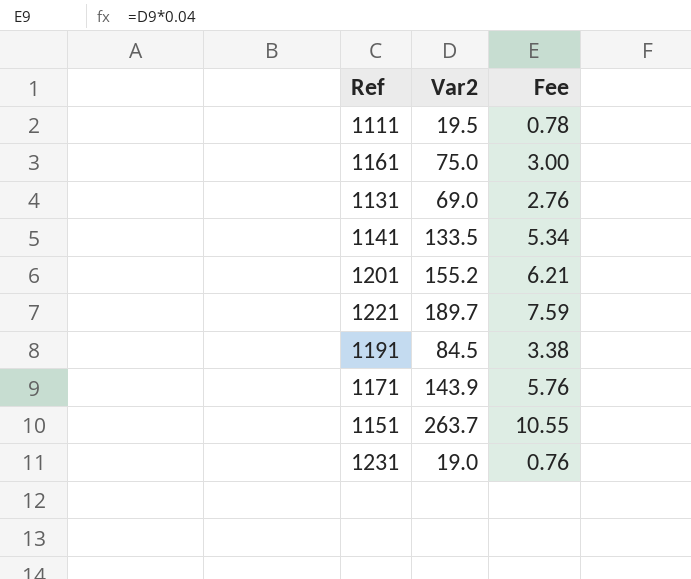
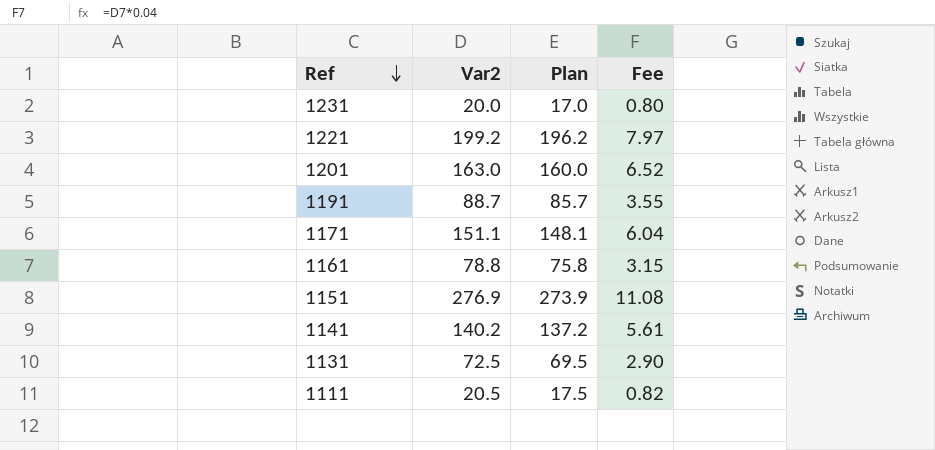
row order: none -> Ref descending
column Plan | formula: none -> [Var2] - 3
1231 | Var2: 19.0 -> 20.0
1231 | Fee: 0.76 -> 0.80
1221 | Var2: 189.7 -> 199.2
1221 | Fee: 7.59 -> 7.97
1201 | Var2: 155.2 -> 163.0
1201 | Fee: 6.21 -> 6.52
1191 | Var2: 84.5 -> 88.7
1191 | Fee: 3.38 -> 3.55
1171 | Var2: 143.9 -> 151.1
1171 | Fee: 5.76 -> 6.04
1161 | Var2: 75.0 -> 78.8
1161 | Fee: 3.00 -> 3.15
1151 | Var2: 263.7 -> 276.9
1151 | Fee: 10.55 -> 11.08
1141 | Var2: 133.5 -> 140.2
1141 | Fee: 5.34 -> 5.61
1131 | Var2: 69.0 -> 72.5
1131 | Fee: 2.76 -> 2.90
1111 | Var2: 19.5 -> 20.5
1111 | Fee: 0.78 -> 0.82

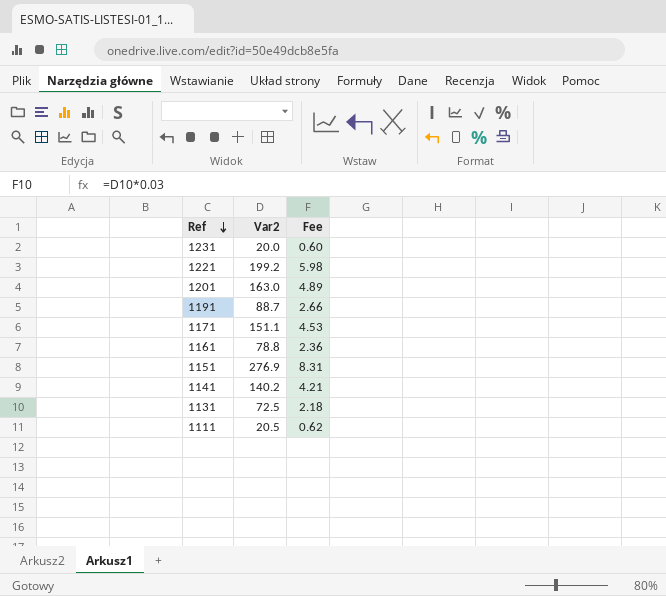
column Plan | formula: [Var2] - 3 -> none
column Fee | formula: [Var2] * 0.04 -> [Var2] * 0.03

